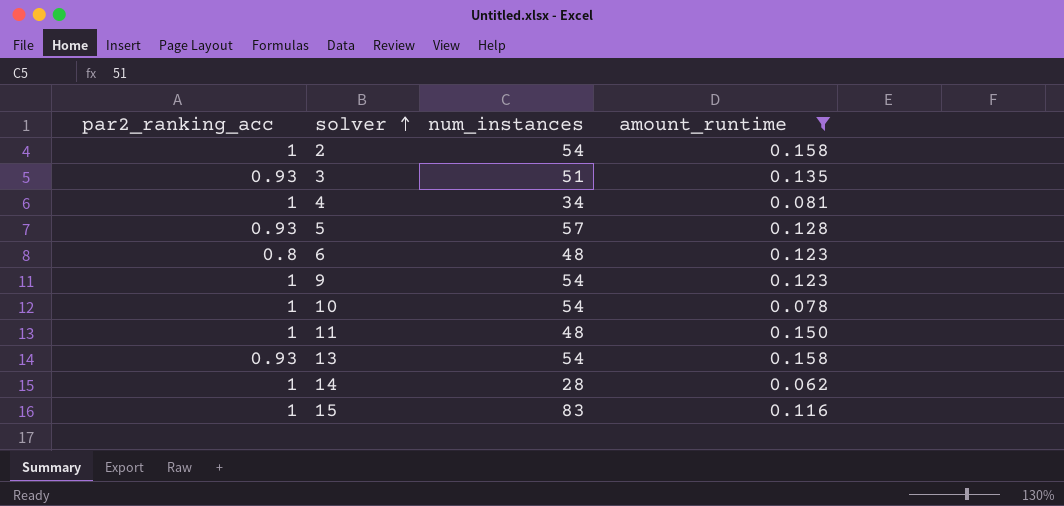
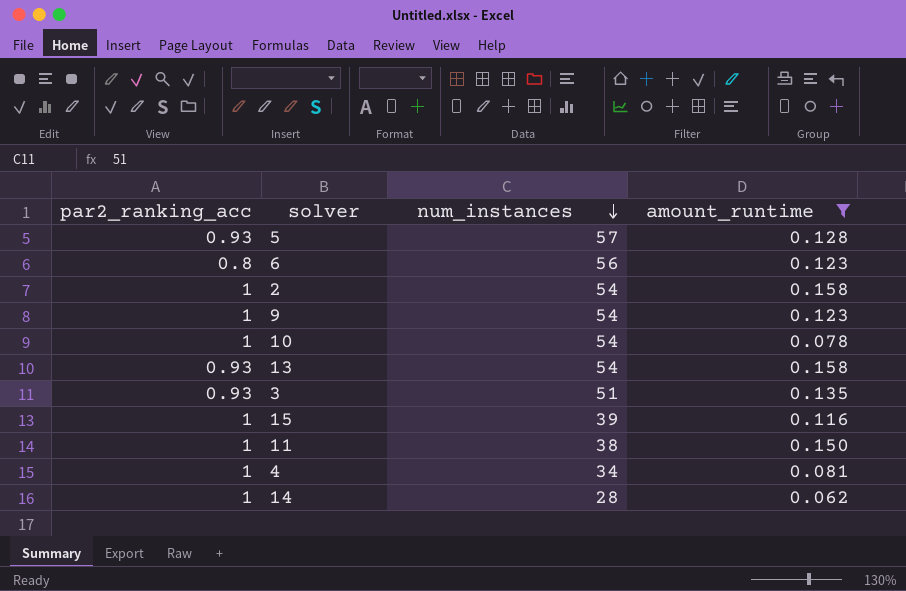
row order: solver ascending -> num_instances descending
6 | num_instances: 48 -> 56
15 | num_instances: 83 -> 39
11 | num_instances: 48 -> 38

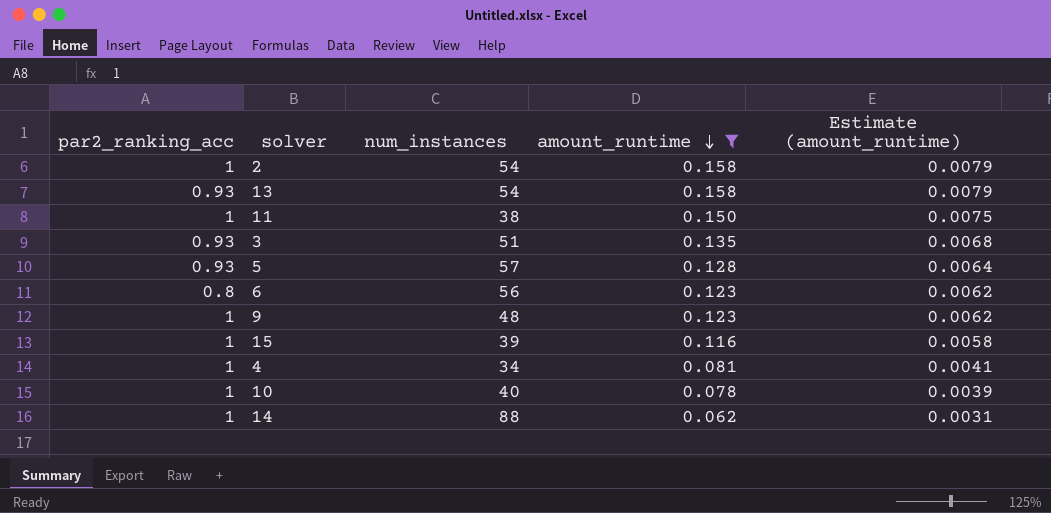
row order: num_instances descending -> amount_runtime descending
column Estimate (amount_runtime) | formula: none -> [amount_runtime] * 0.05
9 | num_instances: 54 -> 48
10 | num_instances: 54 -> 40
14 | num_instances: 28 -> 88

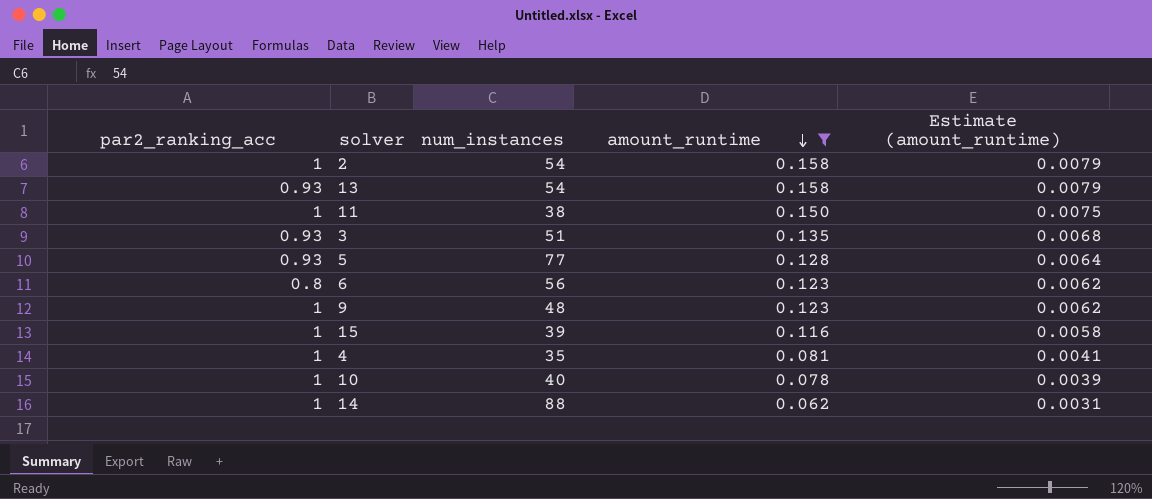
5 | num_instances: 57 -> 77
4 | num_instances: 34 -> 35

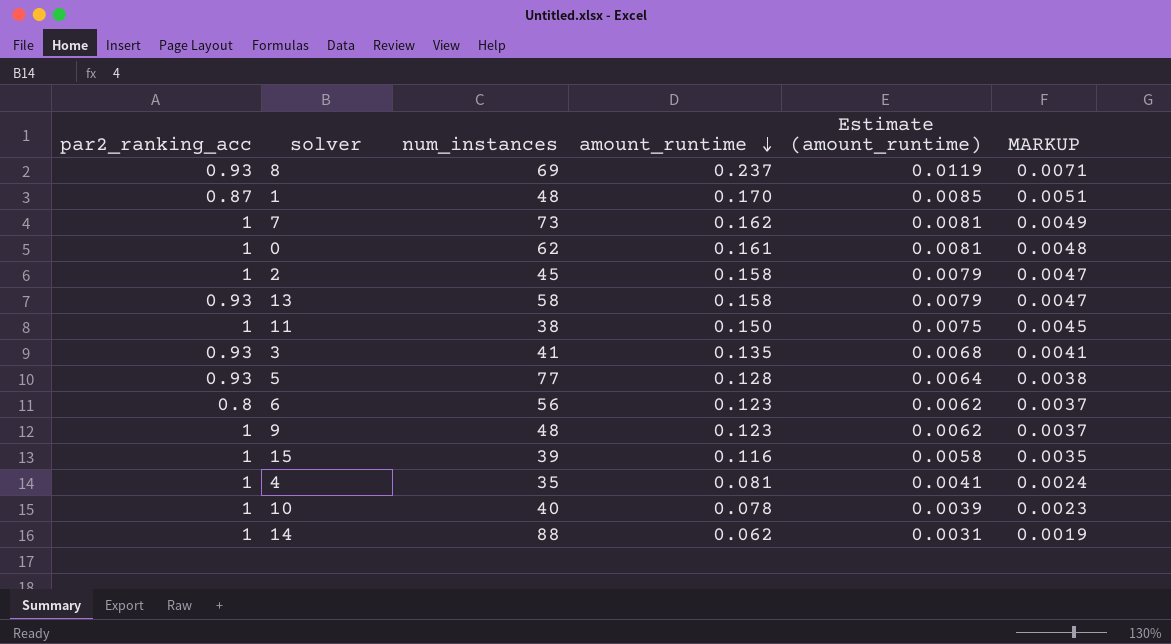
filter: amount_runtime <= 0.158 -> none
column MARKUP | formula: none -> [amount_runtime] * 0.03
2 | num_instances: 54 -> 45
13 | num_instances: 54 -> 58
3 | num_instances: 51 -> 41

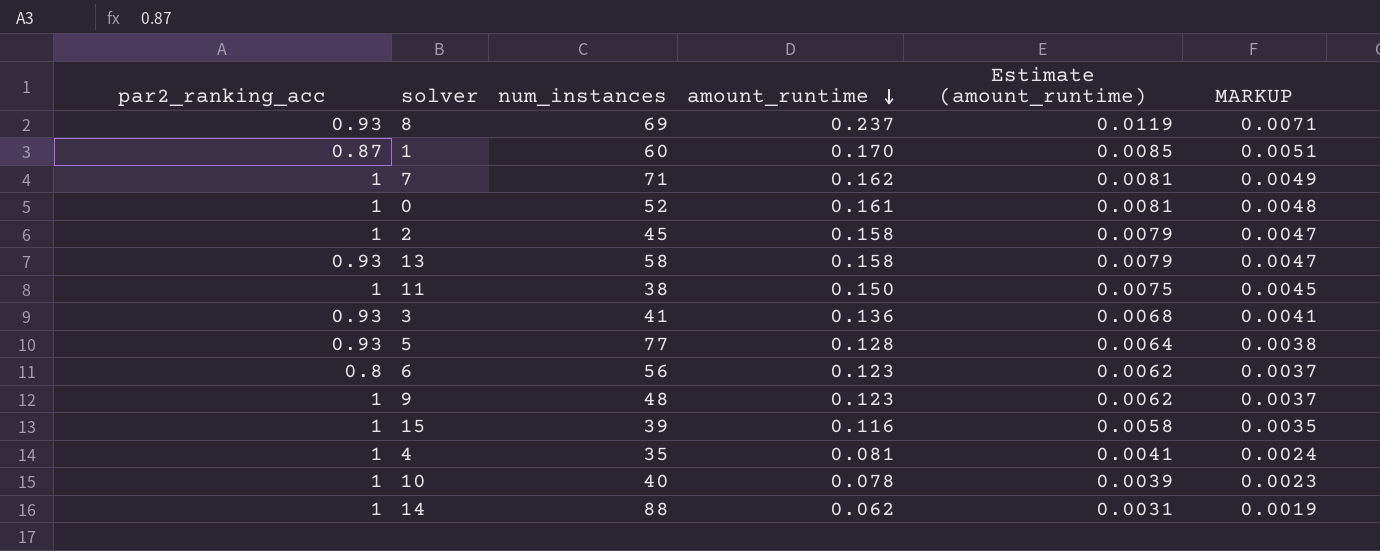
1 | num_instances: 48 -> 60
7 | num_instances: 73 -> 71
0 | num_instances: 62 -> 52
3 | amount_runtime: 0.135 -> 0.136

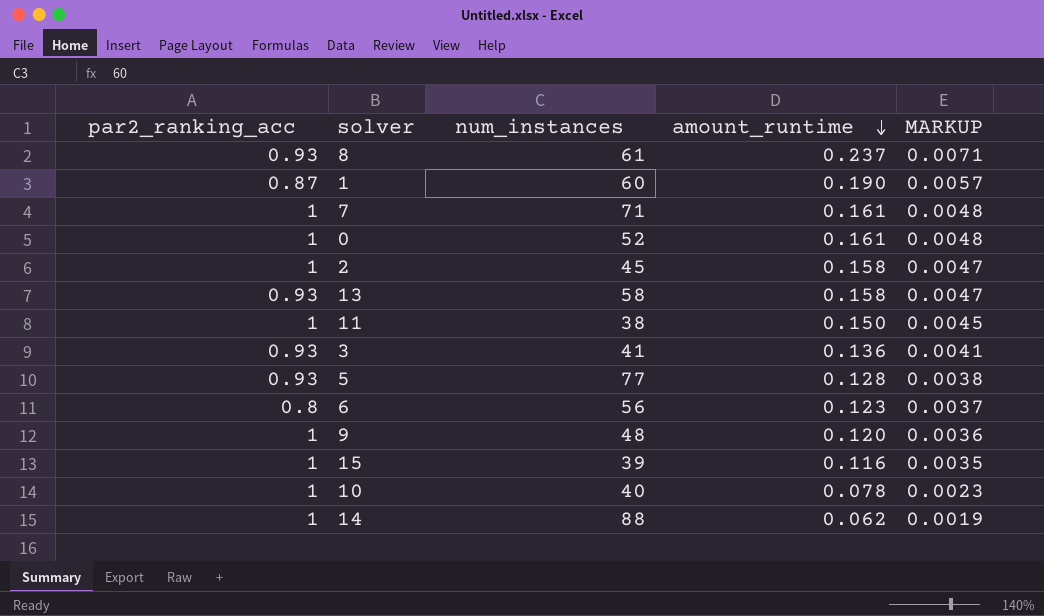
column Estimate (amount_runtime) | formula: [amount_runtime] * 0.05 -> none
row 4: 1 | 35 | 0.081 | 0.0041 | 0.0024 -> none
8 | num_instances: 69 -> 61
1 | amount_runtime: 0.170 -> 0.190
1 | MARKUP: 0.0051 -> 0.0057
7 | amount_runtime: 0.162 -> 0.161
7 | MARKUP: 0.0049 -> 0.0048
9 | amount_runtime: 0.123 -> 0.120
9 | MARKUP: 0.0037 -> 0.0036

